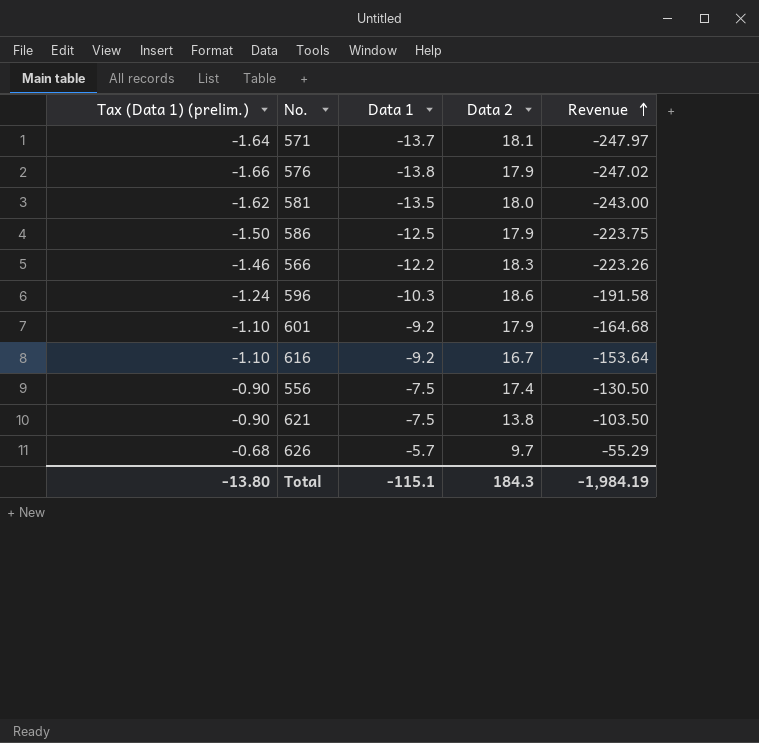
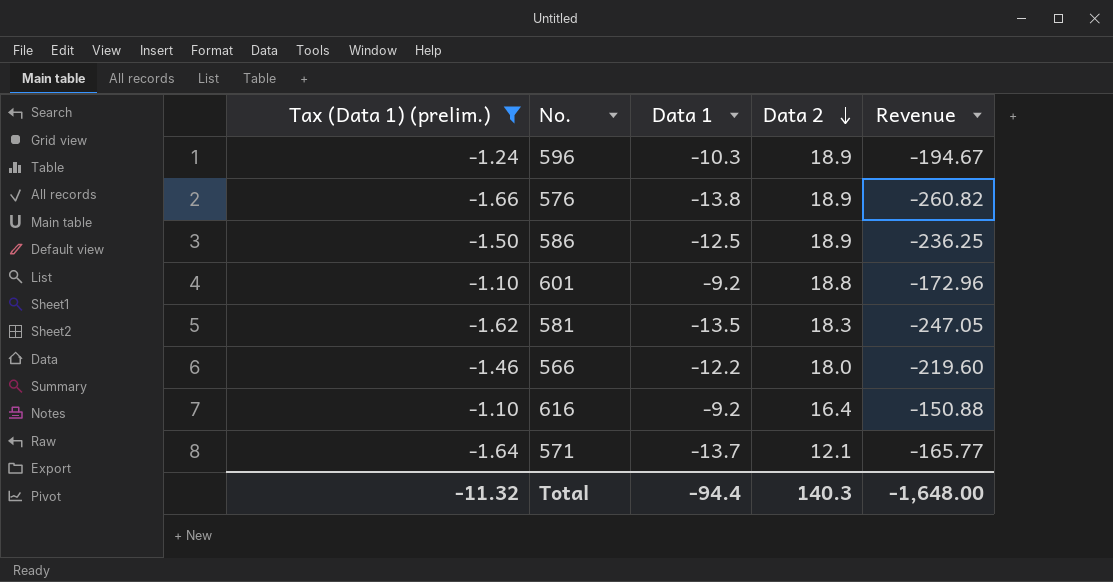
filter: none -> Tax (Data 1) (prelim.) <= -1.10
row order: Revenue ascending -> Data 2 descending
596 | Data 2: 18.6 -> 18.9
596 | Revenue: -191.58 -> -194.67
576 | Data 2: 17.9 -> 18.9
576 | Revenue: -247.02 -> -260.82
586 | Data 2: 17.9 -> 18.9
586 | Revenue: -223.75 -> -236.25
601 | Data 2: 17.9 -> 18.8
601 | Revenue: -164.68 -> -172.96
581 | Data 2: 18.0 -> 18.3
581 | Revenue: -243.00 -> -247.05
566 | Data 2: 18.3 -> 18.0
566 | Revenue: -223.26 -> -219.60
616 | Data 2: 16.7 -> 16.4
616 | Revenue: -153.64 -> -150.88
571 | Data 2: 18.1 -> 12.1
571 | Revenue: -247.97 -> -165.77
Total | Tax (Data 1) (prelim.): -13.80 -> -11.32
Total | Data 1: -115.1 -> -94.4
Total | Data 2: 184.3 -> 140.3
Total | Revenue: -1,984.19 -> -1,648.00

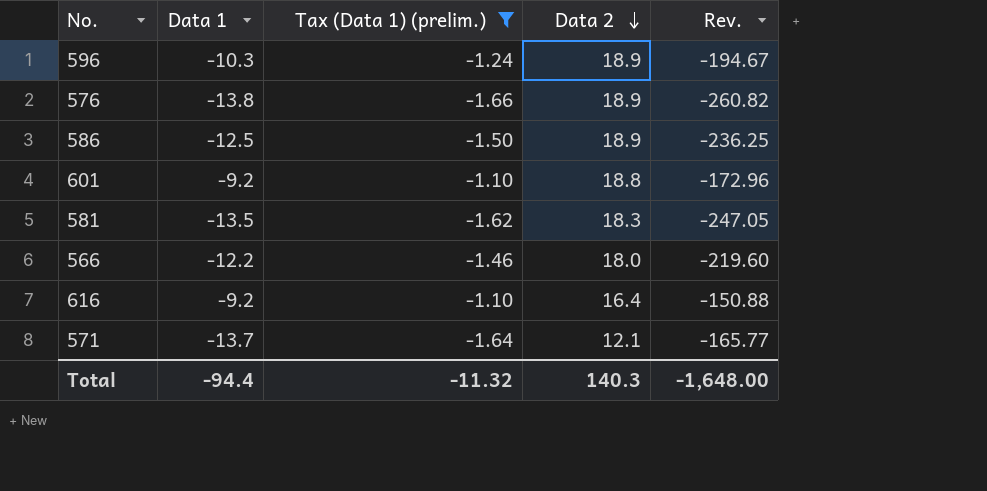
column Tax (Data 1) (prelim.) | position: 1 -> 3
column name: Revenue -> Rev.

